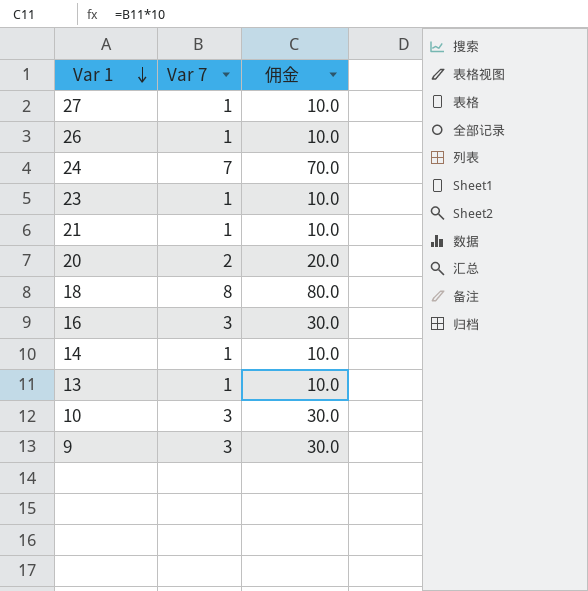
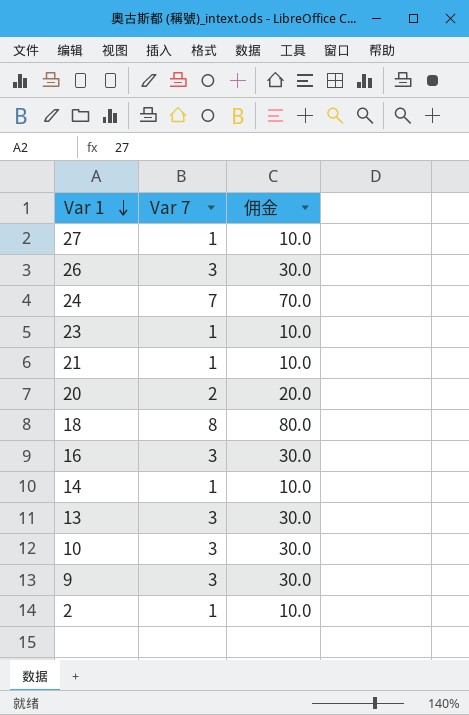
26 | Var 7: 1 -> 3
26 | 佣金: 10.0 -> 30.0
13 | Var 7: 1 -> 3
13 | 佣金: 10.0 -> 30.0
row 2: none -> 1 | 10.0

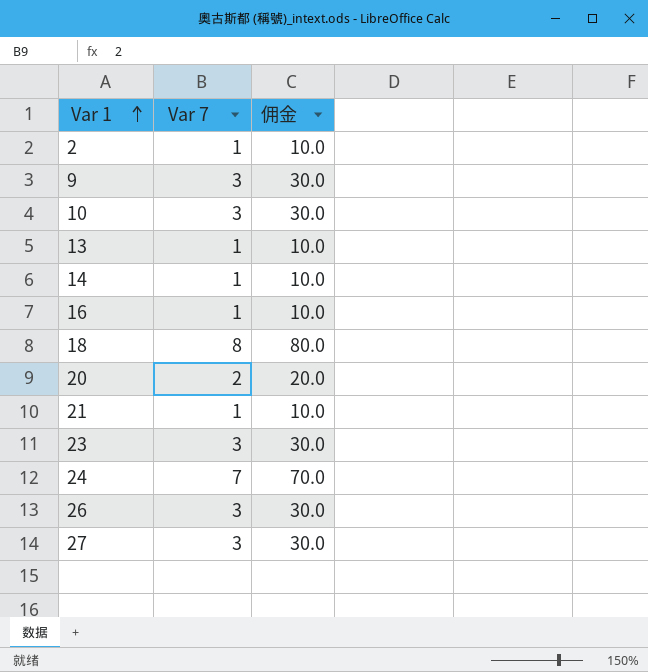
row order: Var 1 descending -> Var 1 ascending
13 | Var 7: 3 -> 1
13 | 佣金: 30.0 -> 10.0
16 | Var 7: 3 -> 1
16 | 佣金: 30.0 -> 10.0
23 | Var 7: 1 -> 3
23 | 佣金: 10.0 -> 30.0
27 | Var 7: 1 -> 3
27 | 佣金: 10.0 -> 30.0

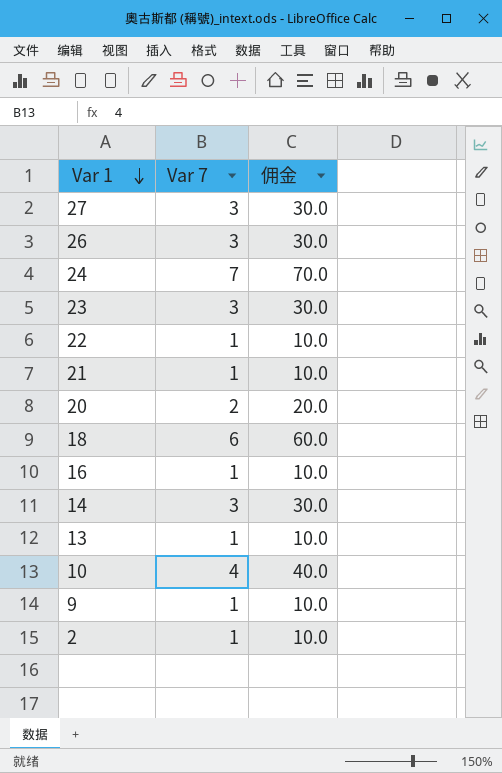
row order: Var 1 ascending -> Var 1 descending
row 22: none -> 1 | 10.0
18 | Var 7: 8 -> 6
18 | 佣金: 80.0 -> 60.0
14 | Var 7: 1 -> 3
14 | 佣金: 10.0 -> 30.0
10 | Var 7: 3 -> 4
10 | 佣金: 30.0 -> 40.0
9 | Var 7: 3 -> 1
9 | 佣金: 30.0 -> 10.0

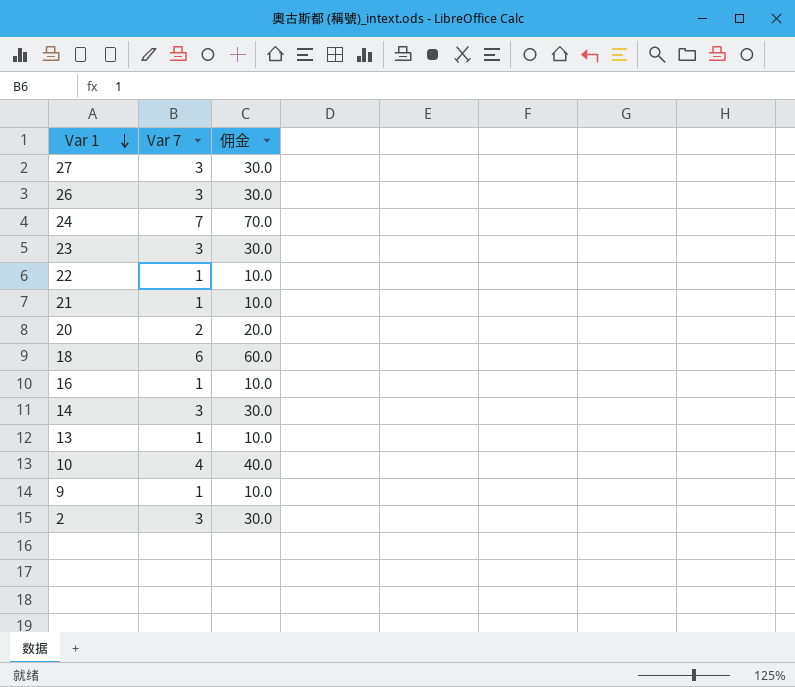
2 | Var 7: 1 -> 3
2 | 佣金: 10.0 -> 30.0

